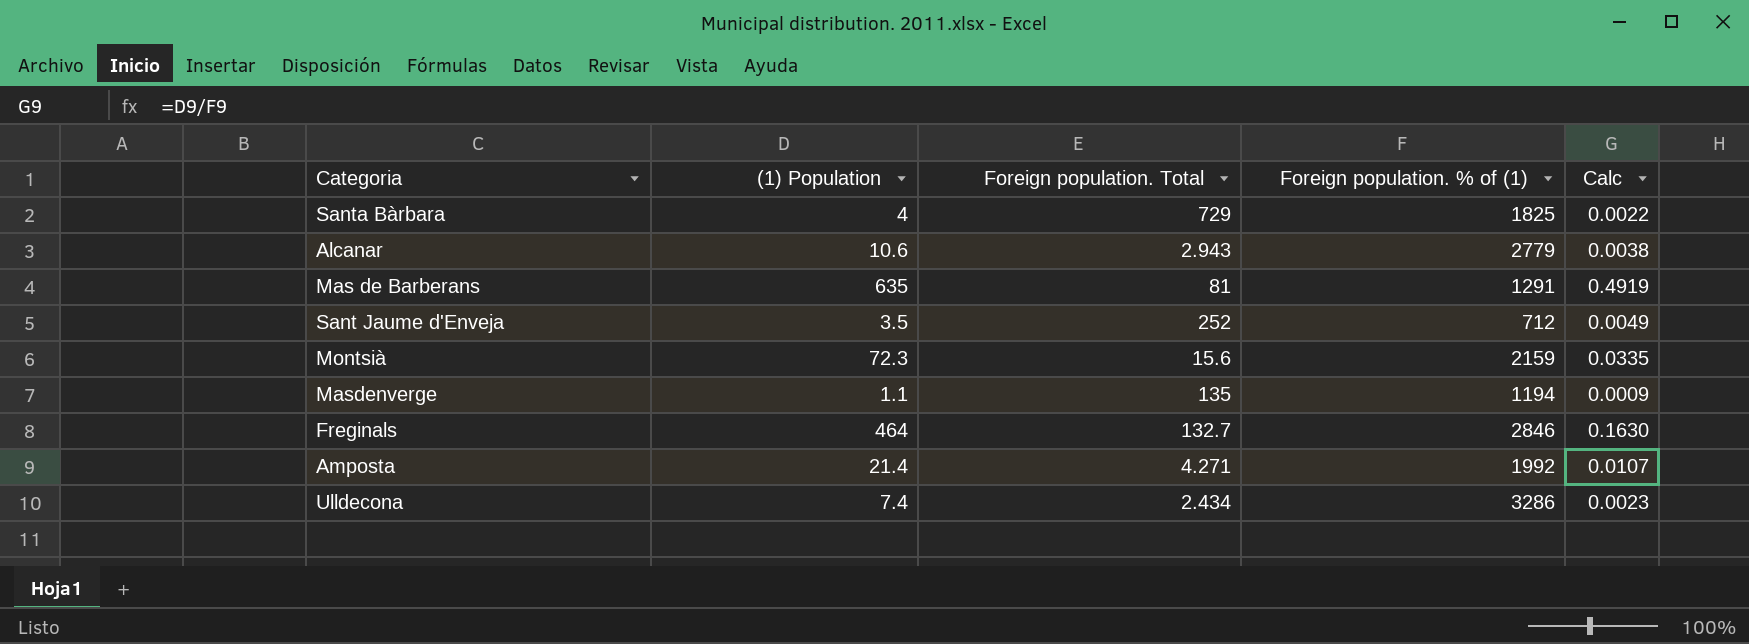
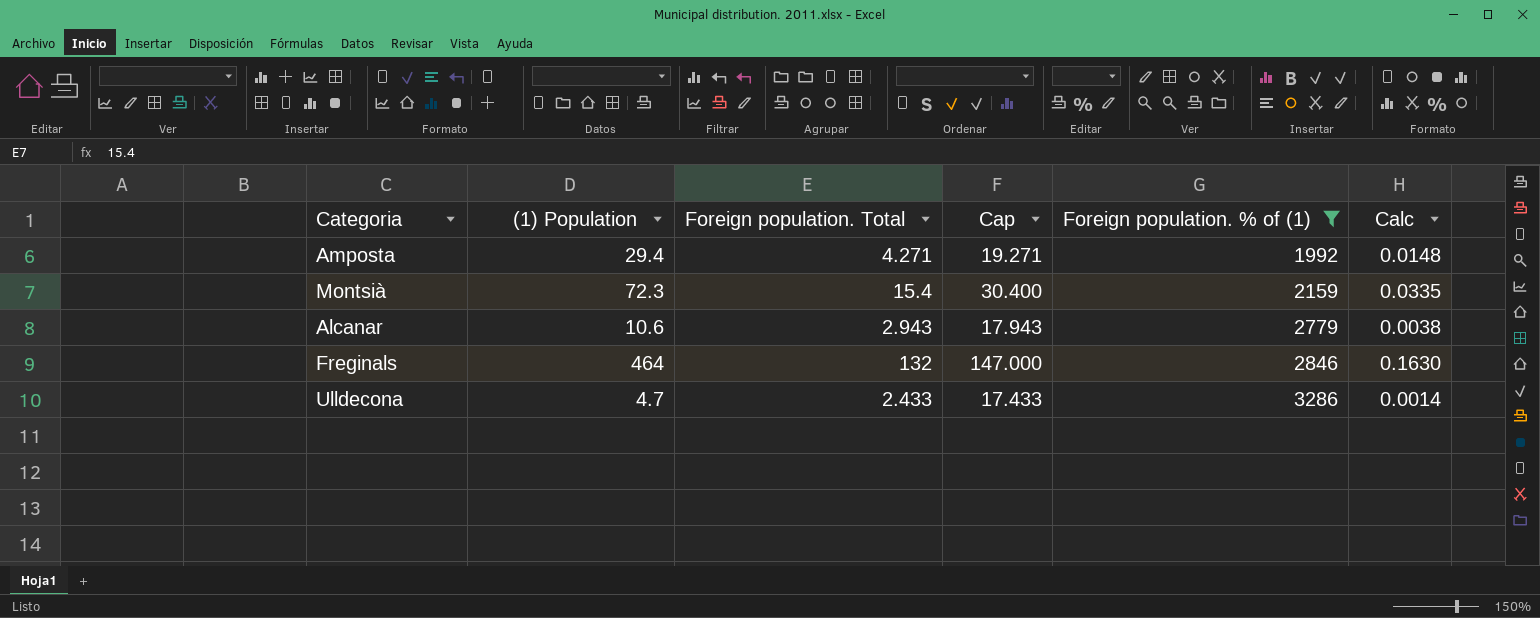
filter: none -> Foreign population. % of (1) >= 1992
row order: none -> Foreign population. % of (1) ascending
column Cap | formula: none -> [Foreign population. Total] + 15
Amposta | (1) Population: 21.4 -> 29.4
Amposta | Calc: 0.0107 -> 0.0148
Montsià | Foreign population. Total: 15.6 -> 15.4
Freginals | Foreign population. Total: 132.7 -> 132
Ulldecona | (1) Population: 7.4 -> 4.7
Ulldecona | Foreign population. Total: 2.434 -> 2.433
Ulldecona | Calc: 0.0023 -> 0.0014

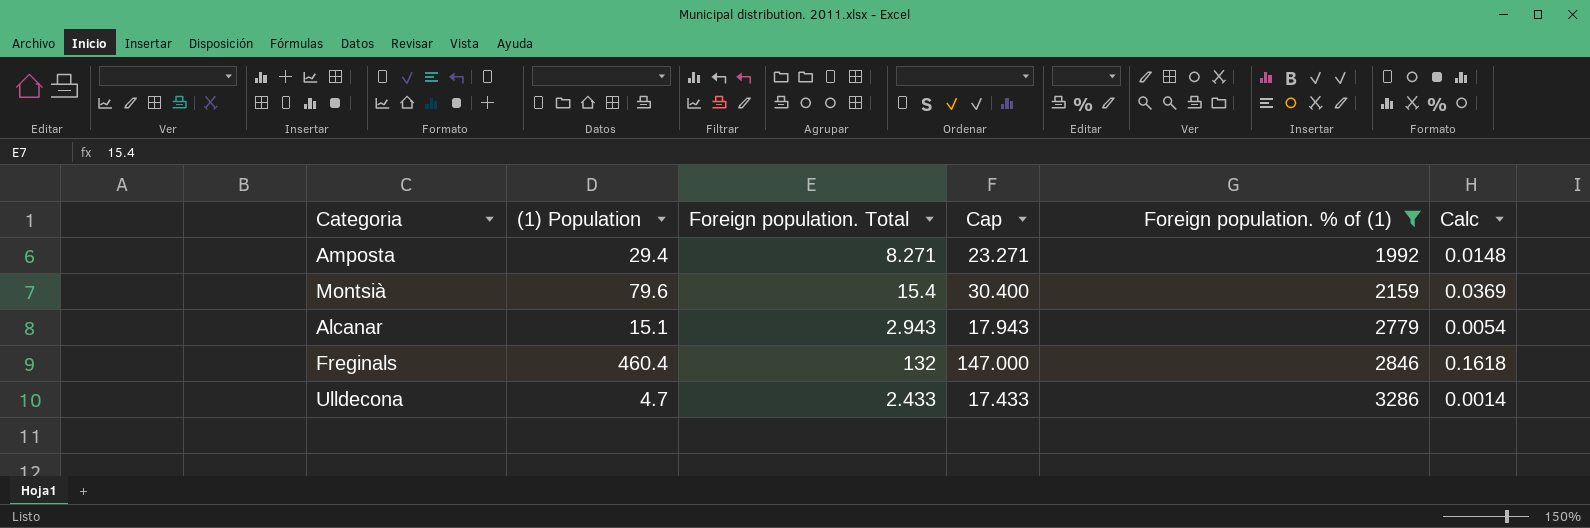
Amposta | Foreign population. Total: 4.271 -> 8.271
Amposta | Cap: 19.271 -> 23.271
Montsià | (1) Population: 72.3 -> 79.6
Montsià | Calc: 0.0335 -> 0.0369
Alcanar | (1) Population: 10.6 -> 15.1
Alcanar | Calc: 0.0038 -> 0.0054
Freginals | (1) Population: 464 -> 460.4
Freginals | Calc: 0.1630 -> 0.1618

